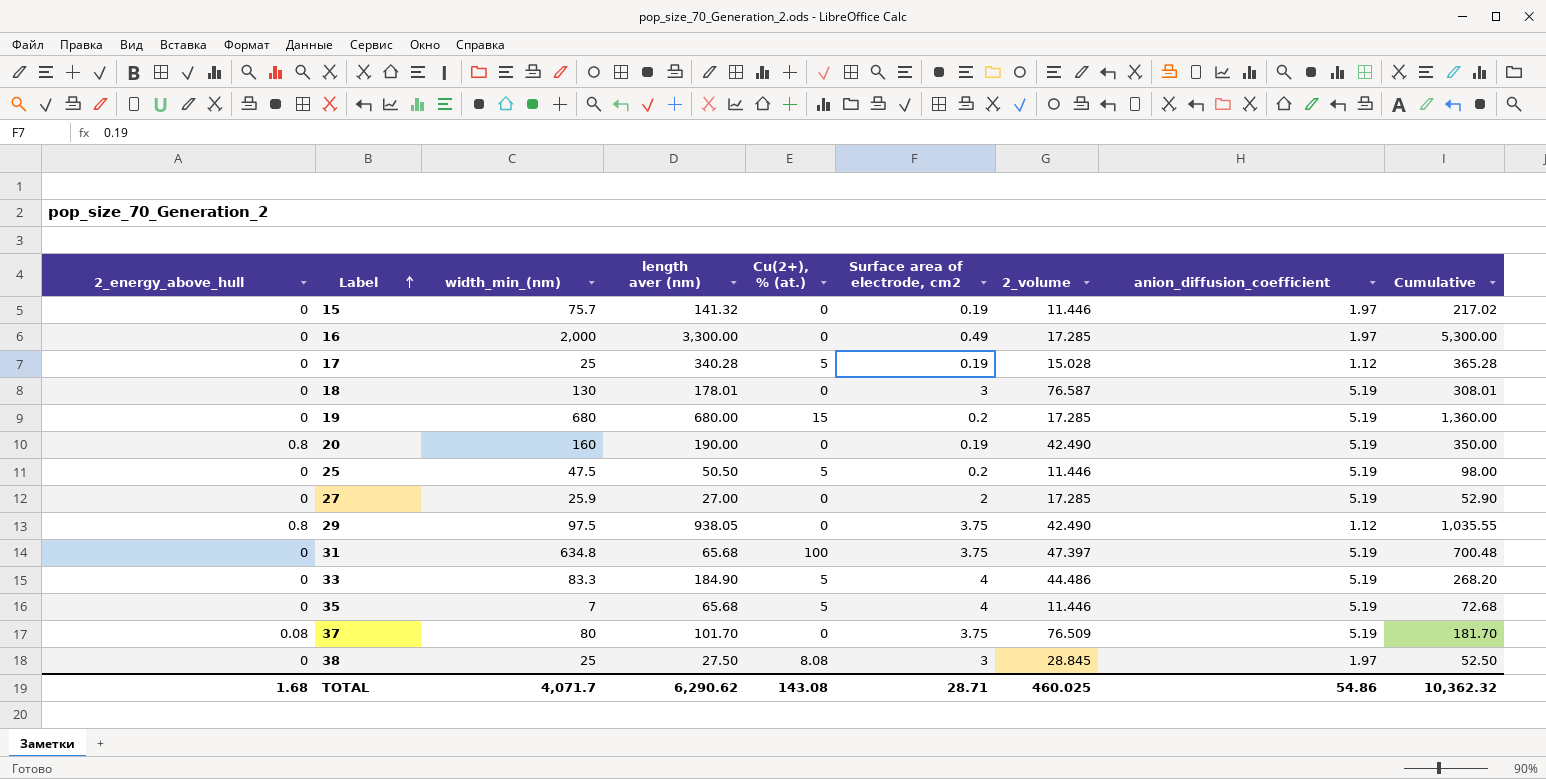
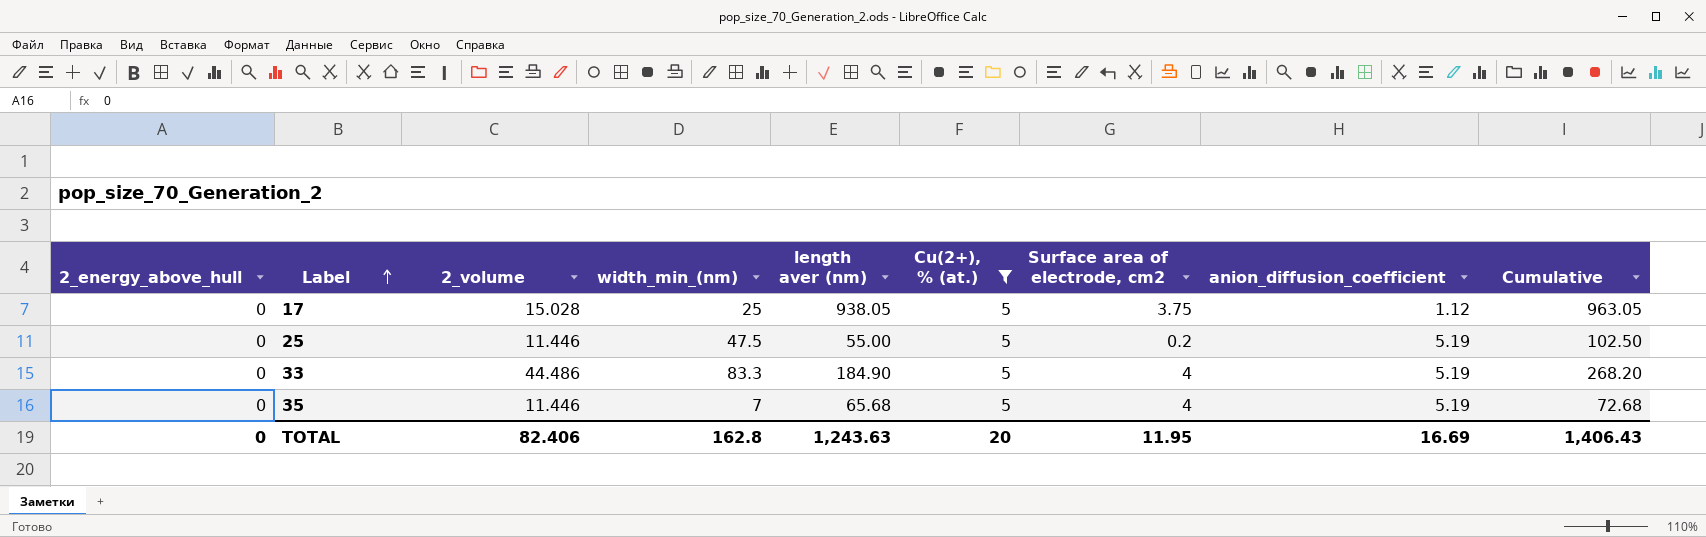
filter: none -> Cu(2+), % (at.) = 5
column 2_volume | position: 7 -> 3
17 | length aver (nm): 340.28 -> 938.05
17 | Surface area of electrode, cm2: 0.19 -> 3.75
17 | Cumulative: 365.28 -> 963.05
25 | length aver (nm): 50.50 -> 55.00
25 | Cumulative: 98.00 -> 102.50
TOTAL | 2_energy_above_hull: 1.68 -> 0
TOTAL | 2_volume: 460.025 -> 82.406
TOTAL | width_min_(nm): 4,071.7 -> 162.8
TOTAL | length aver (nm): 6,290.62 -> 1,243.63
TOTAL | Cu(2+), % (at.): 143.08 -> 20
TOTAL | Surface area of electrode, cm2: 28.71 -> 11.95
TOTAL | anion_diffusion_coefficient: 54.86 -> 16.69
TOTAL | Cumulative: 10,362.32 -> 1,406.43

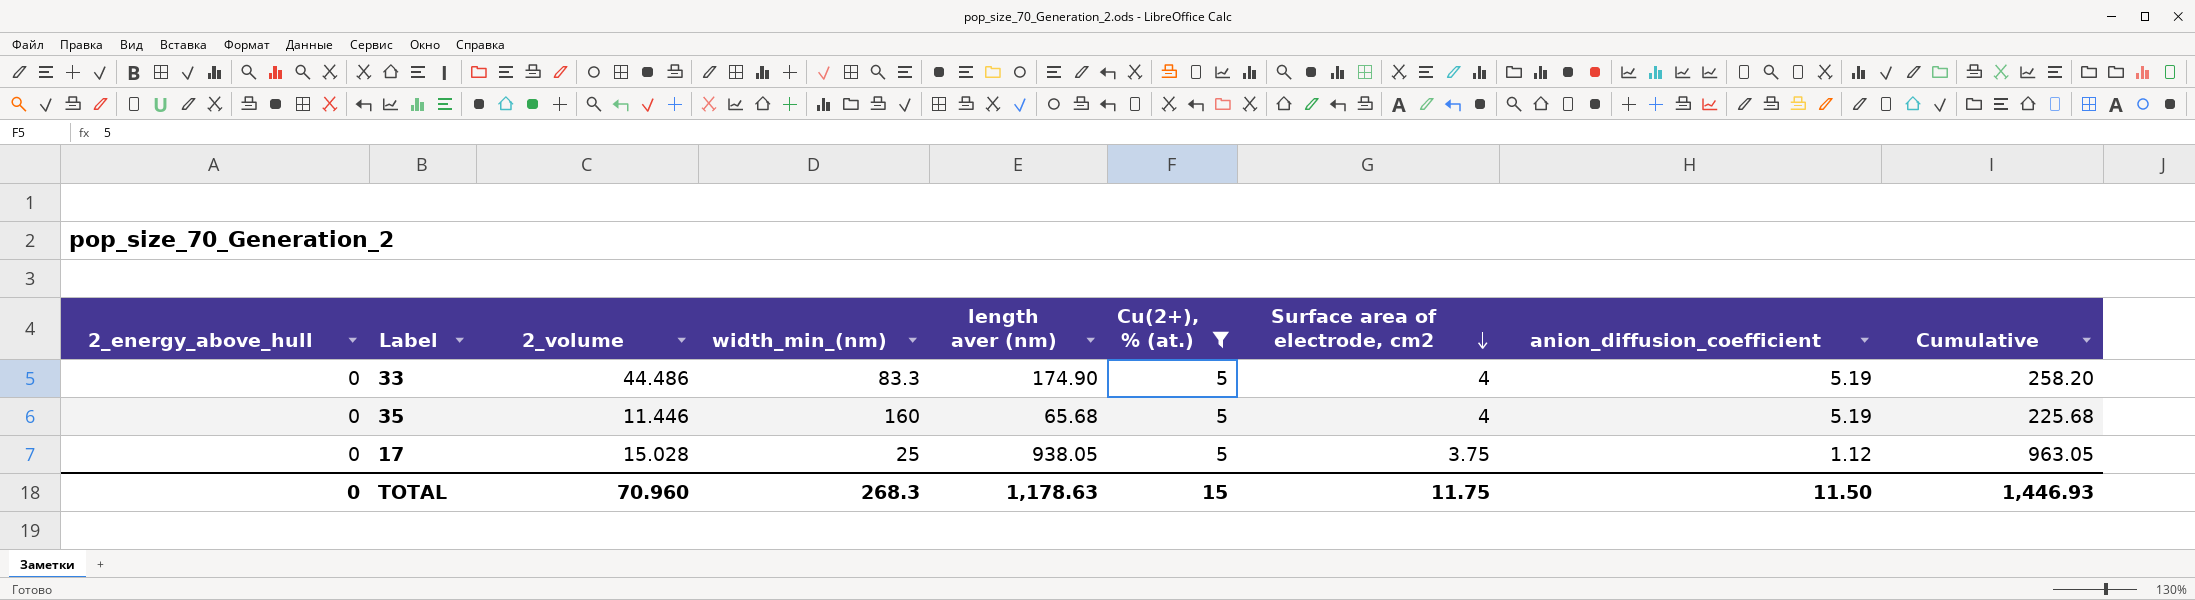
row order: Label ascending -> Surface area of electrode, cm2 descending
row 25: 0 | 11.446 | 47.5 | 55.00 | 5 | 0.2 | 5.19 | 102.50 -> none
33 | length aver (nm): 184.90 -> 174.90
33 | Cumulative: 268.20 -> 258.20
35 | width_min_(nm): 7 -> 160
35 | Cumulative: 72.68 -> 225.68
TOTAL | 2_volume: 82.406 -> 70.960
TOTAL | width_min_(nm): 162.8 -> 268.3
TOTAL | length aver (nm): 1,243.63 -> 1,178.63
TOTAL | Cu(2+), % (at.): 20 -> 15
TOTAL | Surface area of electrode, cm2: 11.95 -> 11.75
TOTAL | anion_diffusion_coefficient: 16.69 -> 11.50
TOTAL | Cumulative: 1,406.43 -> 1,446.93

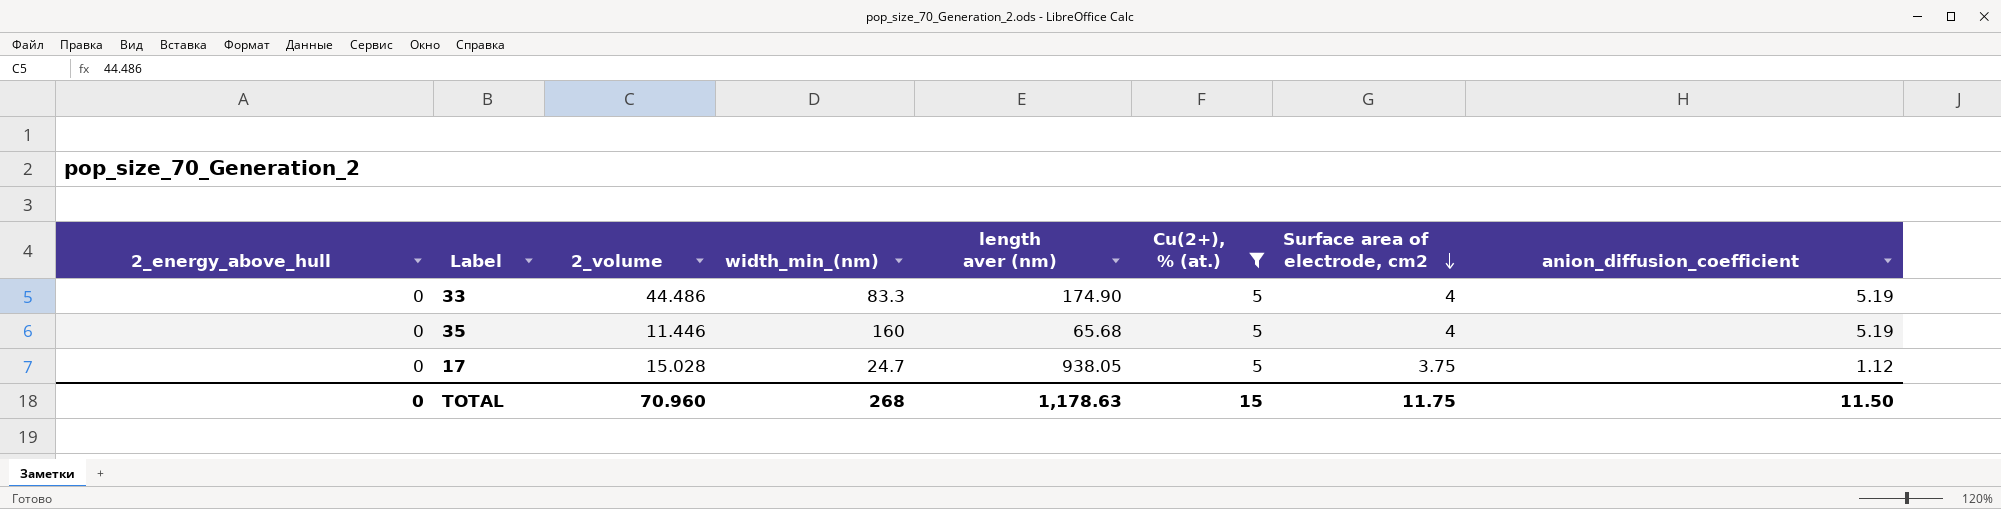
column Cumulative | formula: [width_min_(nm)] + [length aver (nm)] -> none
17 | width_min_(nm): 25 -> 24.7
TOTAL | width_min_(nm): 268.3 -> 268

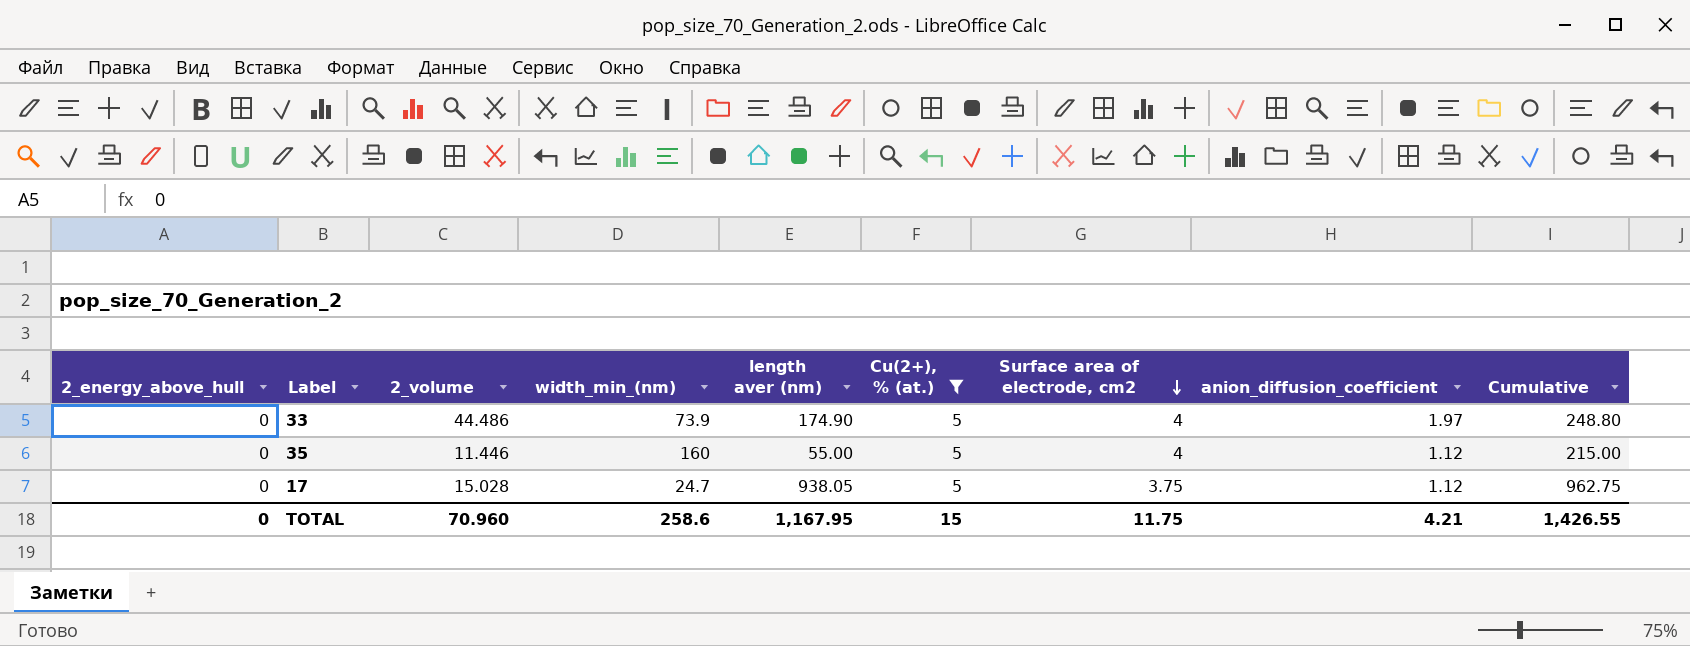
column Cumulative | formula: none -> [width_min_(nm)] + [length aver (nm)]
33 | width_min_(nm): 83.3 -> 73.9
33 | anion_diffusion_coefficient: 5.19 -> 1.97
35 | length aver (nm): 65.68 -> 55.00
35 | anion_diffusion_coefficient: 5.19 -> 1.12
TOTAL | width_min_(nm): 268 -> 258.6
TOTAL | length aver (nm): 1,178.63 -> 1,167.95
TOTAL | anion_diffusion_coefficient: 11.50 -> 4.21

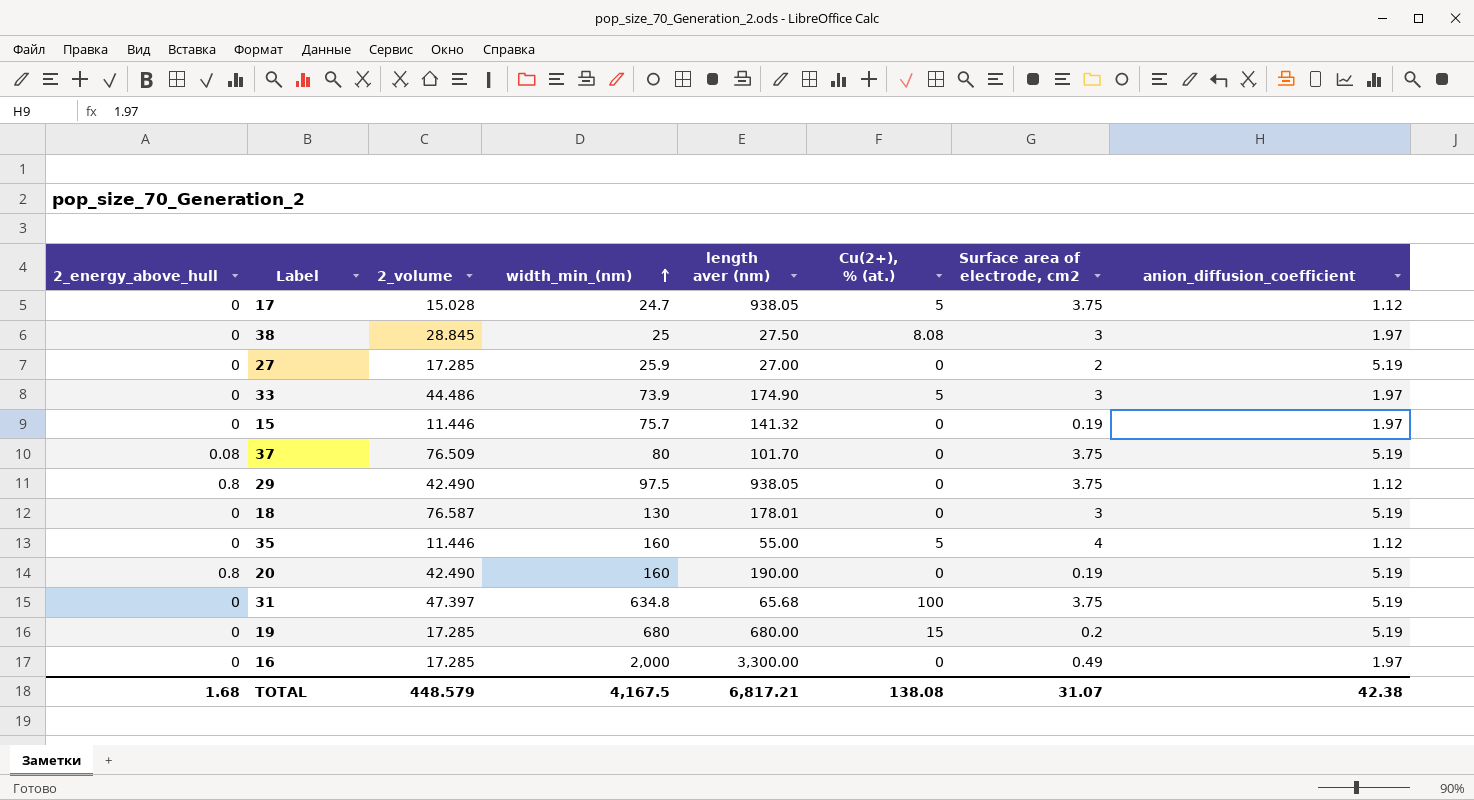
filter: Cu(2+), % (at.) = 5 -> none
row order: Surface area of electrode, cm2 descending -> width_min_(nm) ascending
column Cumulative | formula: [width_min_(nm)] + [length aver (nm)] -> none
33 | Surface area of electrode, cm2: 4 -> 3
TOTAL | 2_energy_above_hull: 0 -> 1.68
TOTAL | 2_volume: 70.960 -> 448.579
TOTAL | width_min_(nm): 258.6 -> 4,167.5
TOTAL | length aver (nm): 1,167.95 -> 6,817.21
TOTAL | Cu(2+), % (at.): 15 -> 138.08
TOTAL | Surface area of electrode, cm2: 11.75 -> 31.07
TOTAL | anion_diffusion_coefficient: 4.21 -> 42.38

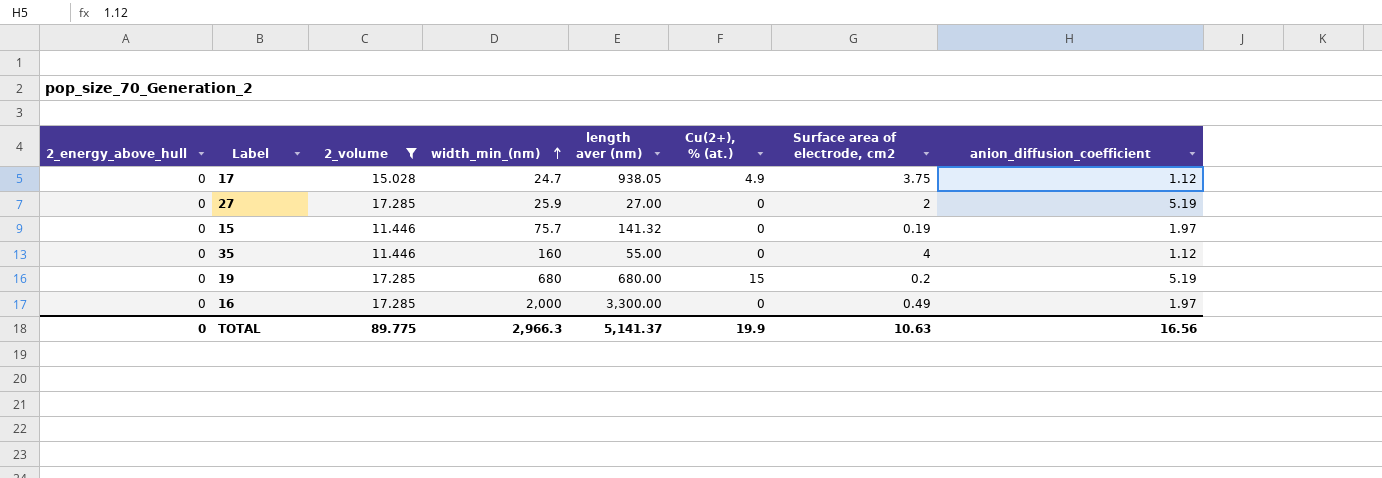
filter: none -> 2_volume <= 17.285
17 | Cu(2+), % (at.): 5 -> 4.9
35 | Cu(2+), % (at.): 5 -> 0
TOTAL | 2_energy_above_hull: 1.68 -> 0
TOTAL | 2_volume: 448.579 -> 89.775
TOTAL | width_min_(nm): 4,167.5 -> 2,966.3
TOTAL | length aver (nm): 6,817.21 -> 5,141.37
TOTAL | Cu(2+), % (at.): 138.08 -> 19.9
TOTAL | Surface area of electrode, cm2: 31.07 -> 10.63
TOTAL | anion_diffusion_coefficient: 42.38 -> 16.56

